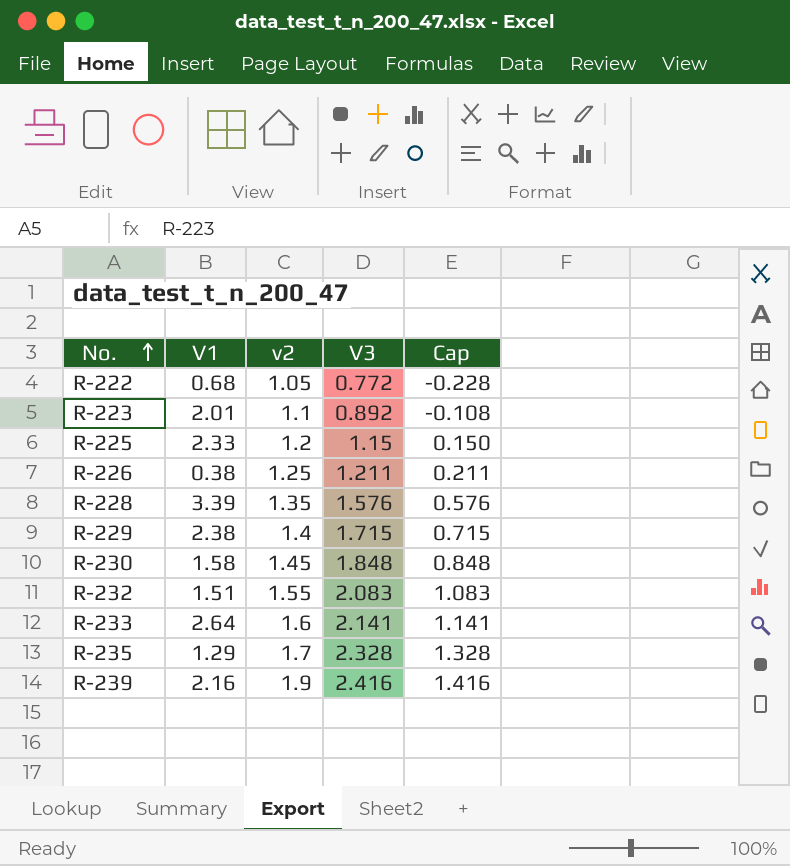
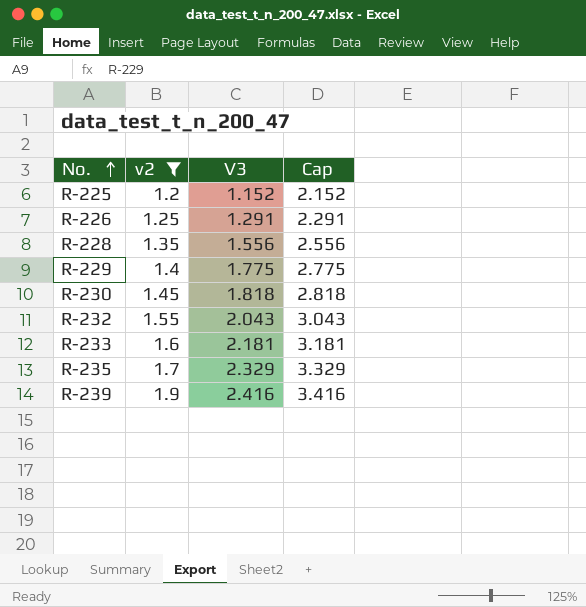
filter: none -> v2 >= 1.2
column V1 | position: 2 -> none
column Cap | formula: [V3] - 1 -> [V3] + 1
R-225 | V3: 1.15 -> 1.152
R-226 | V3: 1.211 -> 1.291
R-228 | V3: 1.576 -> 1.556
R-229 | V3: 1.715 -> 1.775
R-230 | V3: 1.848 -> 1.818
R-232 | V3: 2.083 -> 2.043
R-233 | V3: 2.141 -> 2.181
R-235 | V3: 2.328 -> 2.329

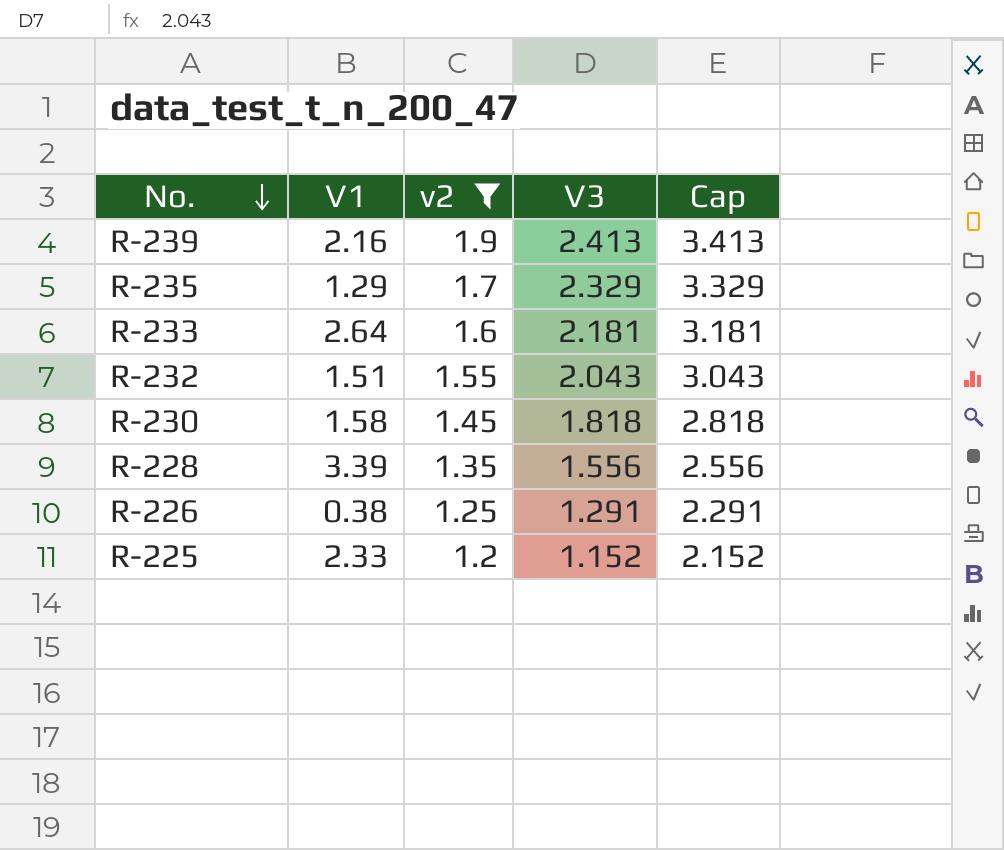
row order: No. ascending -> No. descending
column V1 | position: none -> 2
row R-229: 1.4 | 1.775 | 2.775 -> none
R-239 | V3: 2.416 -> 2.413
R-239 | Cap: 3.416 -> 3.413

